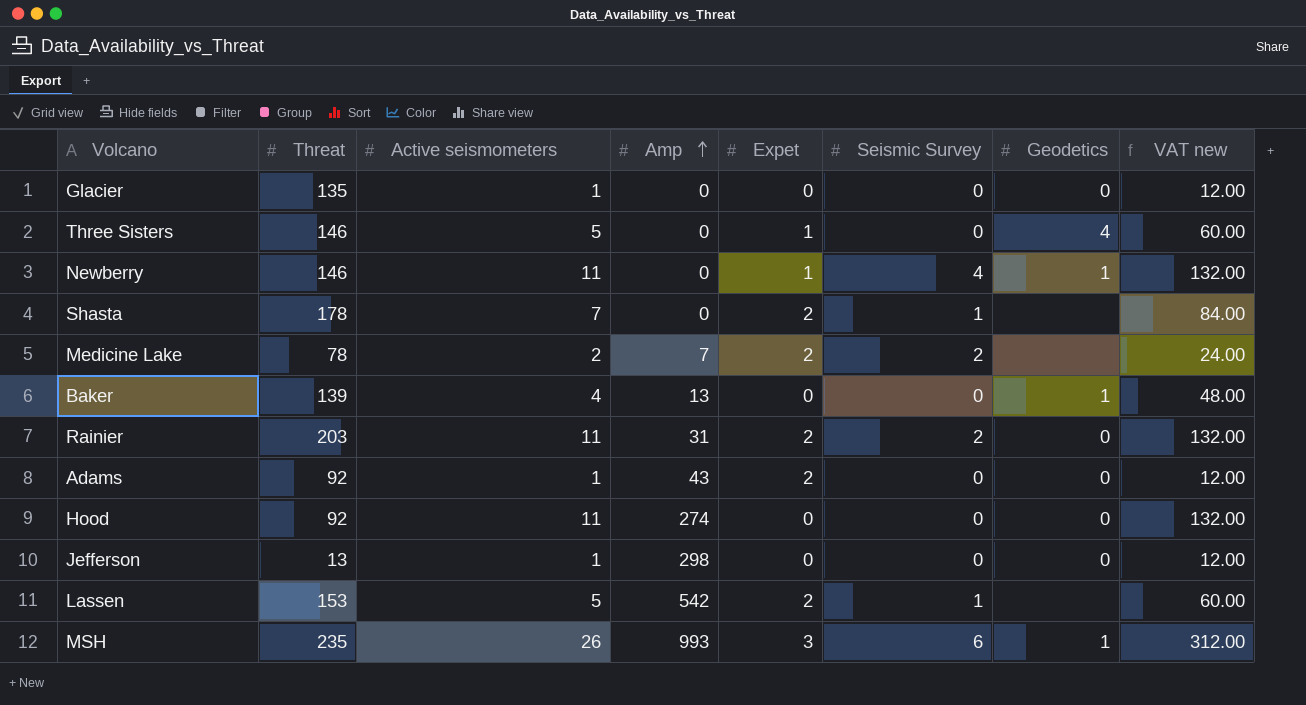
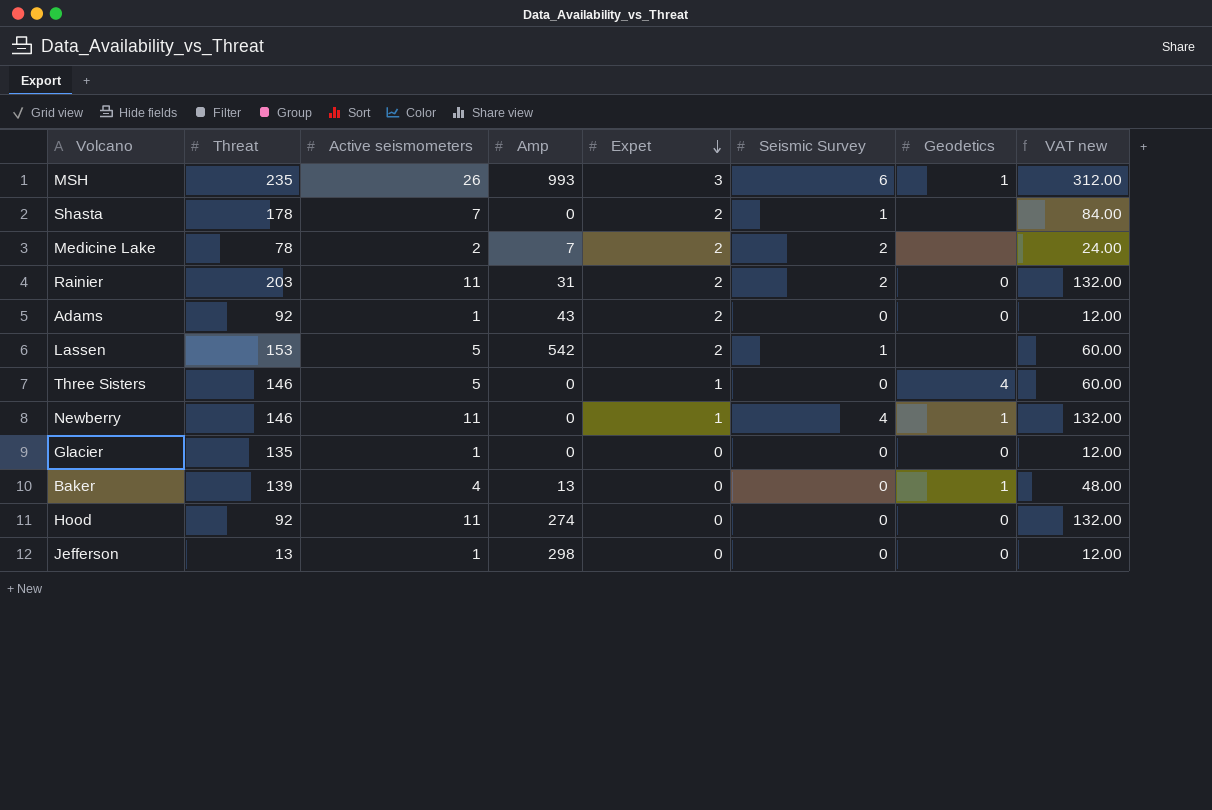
row order: Amp ascending -> Expet descending

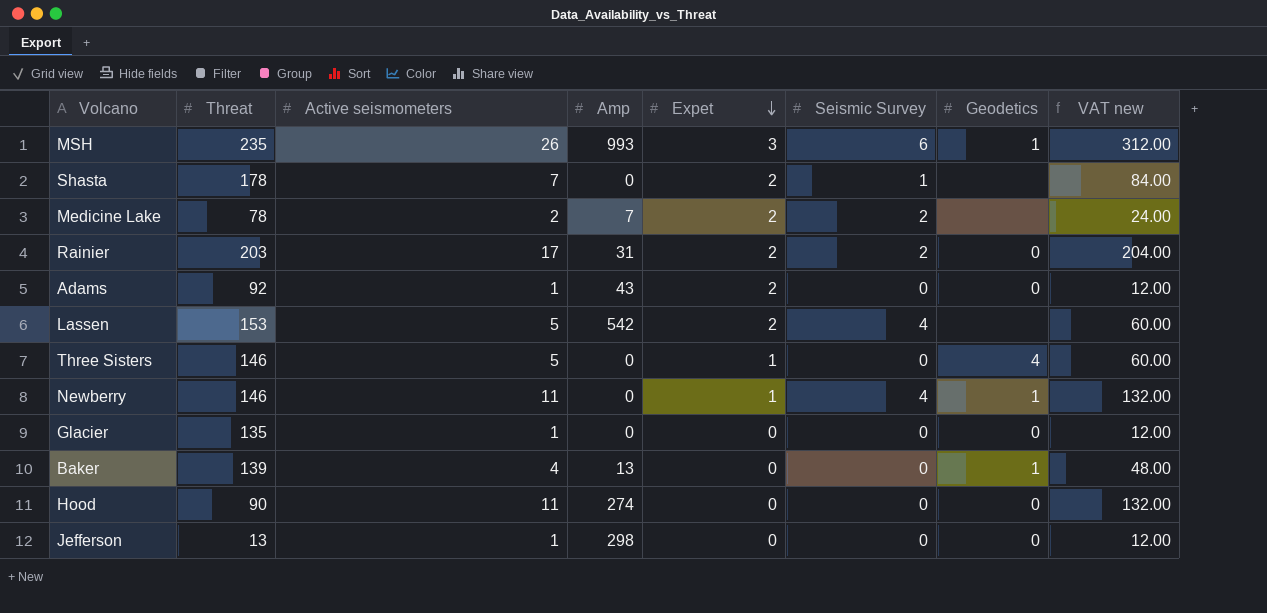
Rainier | Active seismometers: 11 -> 17
Rainier | VAT new: 132.00 -> 204.00
Lassen | Seismic Survey: 1 -> 4
Hood | Threat: 92 -> 90

